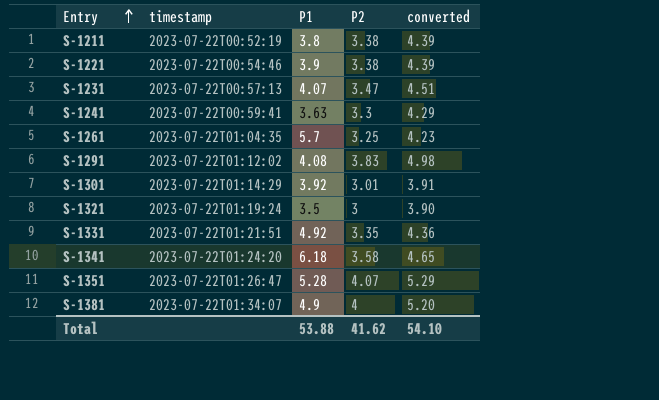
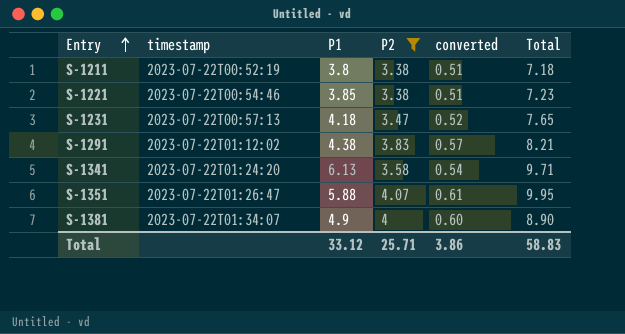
filter: none -> P2 >= 3.38
column converted | formula: [P2] * 1.3 -> [P2] * 0.15
column Total | formula: none -> [P1] + [P2]
S-1221 | P1: 3.9 -> 3.85
S-1231 | P1: 4.07 -> 4.18
S-1291 | P1: 4.08 -> 4.38
S-1341 | P1: 6.18 -> 6.13
S-1351 | P1: 5.28 -> 5.88
Total | P1: 53.88 -> 33.12
Total | P2: 41.62 -> 25.71
Total | converted: 54.10 -> 3.86

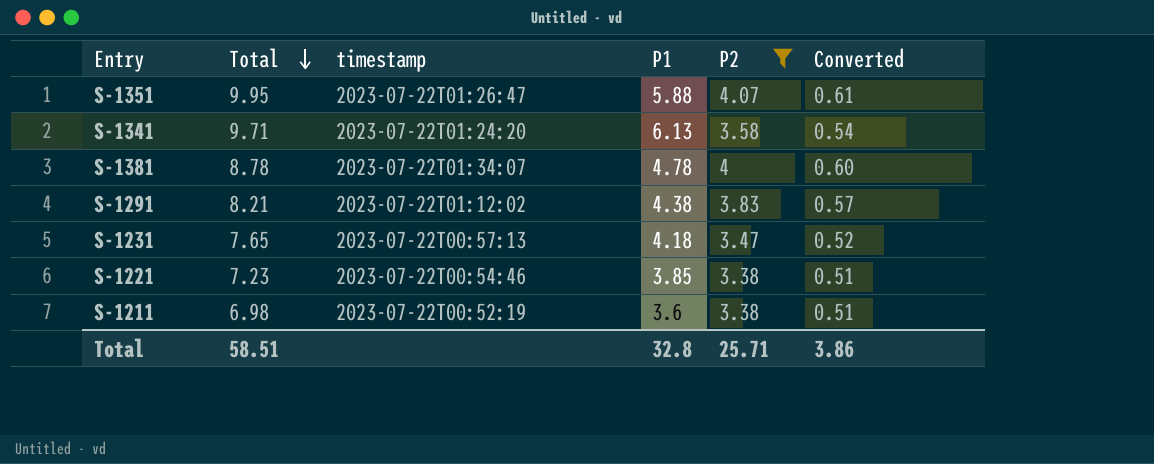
row order: Entry ascending -> Total descending
column Total | position: 6 -> 2
column name: converted -> Converted
S-1381 | Total: 8.90 -> 8.78
S-1381 | P1: 4.9 -> 4.78
S-1211 | Total: 7.18 -> 6.98
S-1211 | P1: 3.8 -> 3.6
Total | Total: 58.83 -> 58.51
Total | P1: 33.12 -> 32.8

